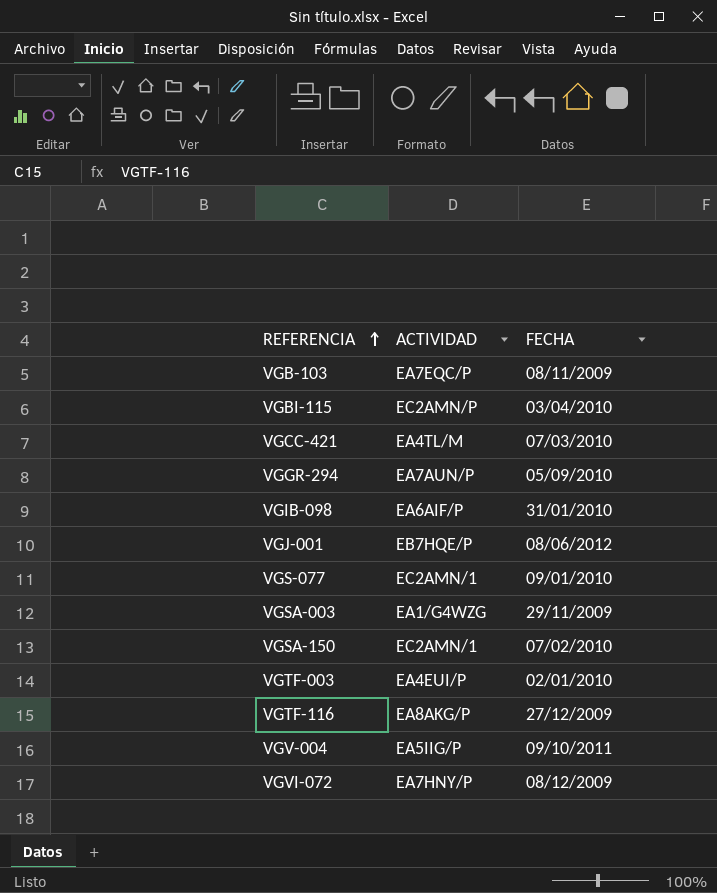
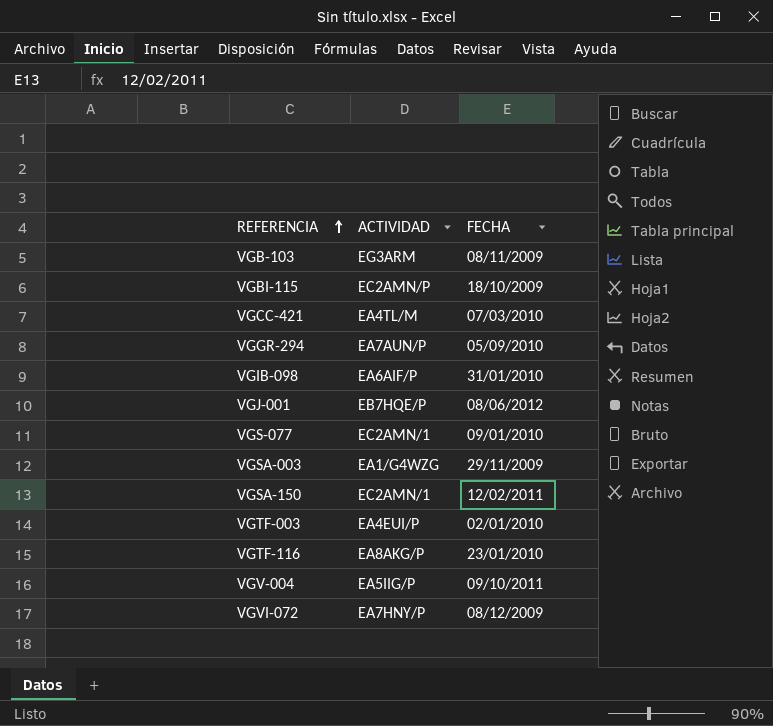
VGB-103 | ACTIVIDAD: EA7EQC/P -> EG3ARM
VGBI-115 | FECHA: 03/04/2010 -> 18/10/2009
VGSA-150 | FECHA: 07/02/2010 -> 12/02/2011
VGTF-116 | FECHA: 27/12/2009 -> 23/01/2010

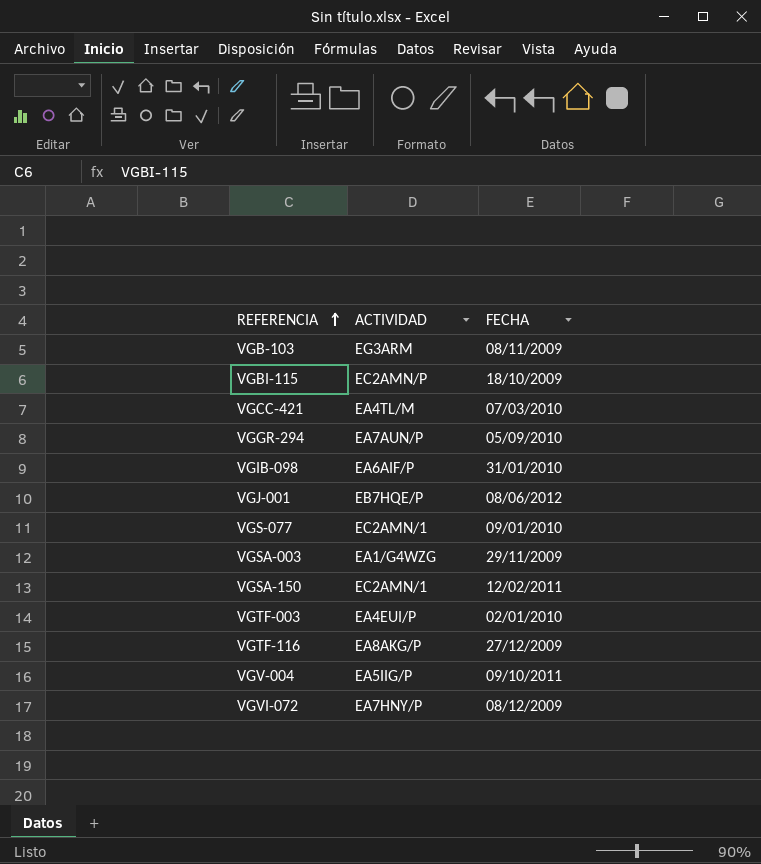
VGTF-116 | FECHA: 23/01/2010 -> 27/12/2009

